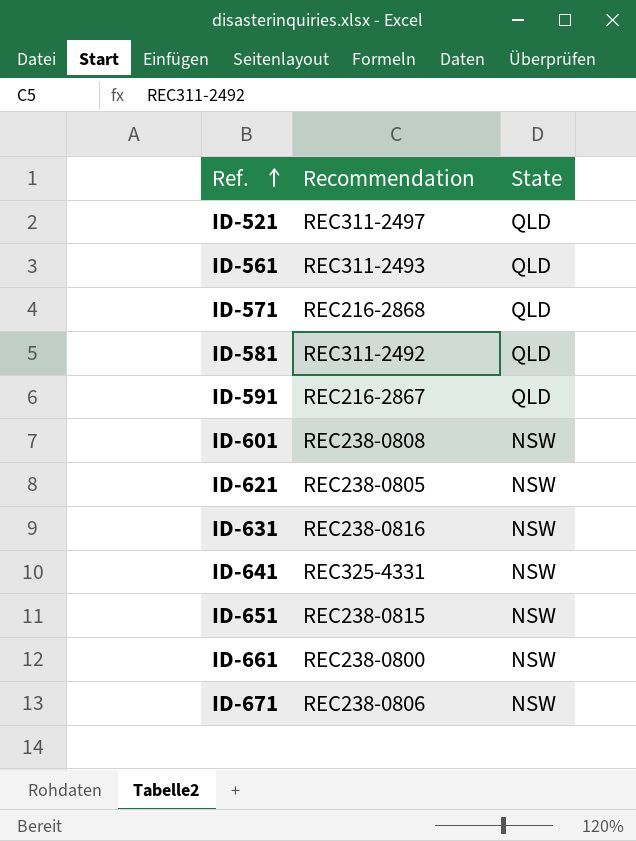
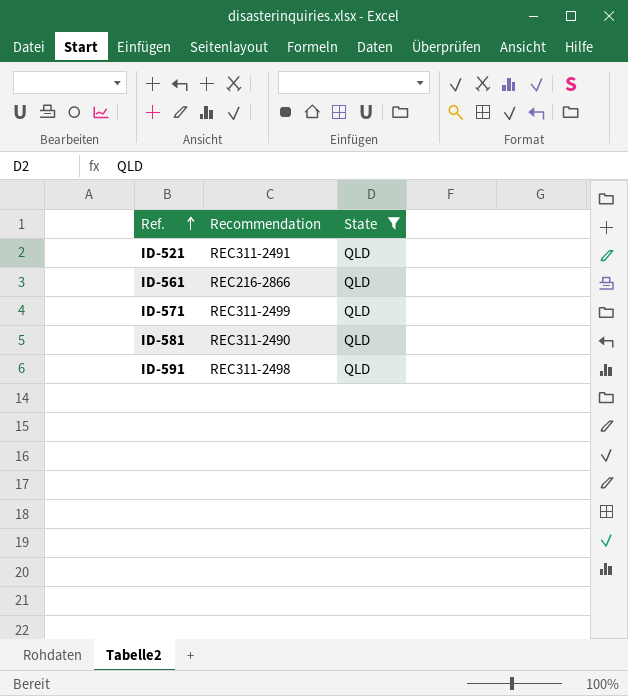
filter: none -> State = QLD
ID-521 | Recommendation: REC311-2497 -> REC311-2491
ID-561 | Recommendation: REC311-2493 -> REC216-2866
ID-571 | Recommendation: REC216-2868 -> REC311-2499
ID-581 | Recommendation: REC311-2492 -> REC311-2490
ID-591 | Recommendation: REC216-2867 -> REC311-2498

